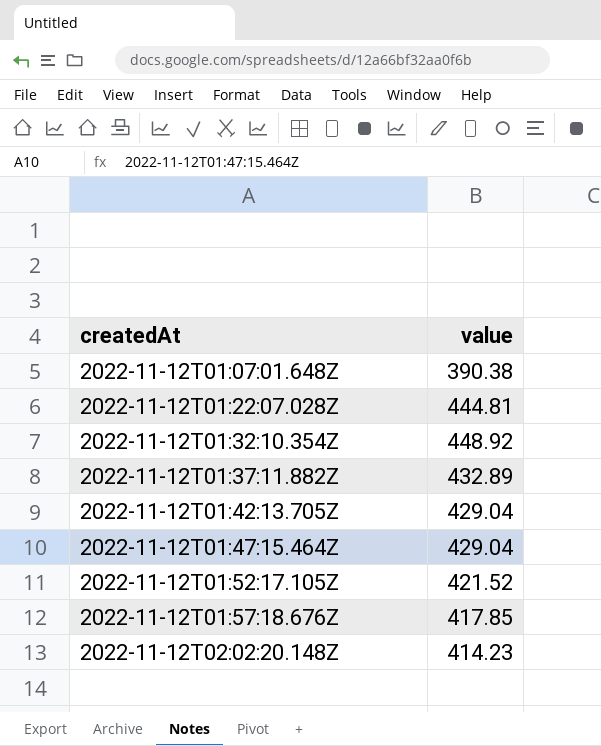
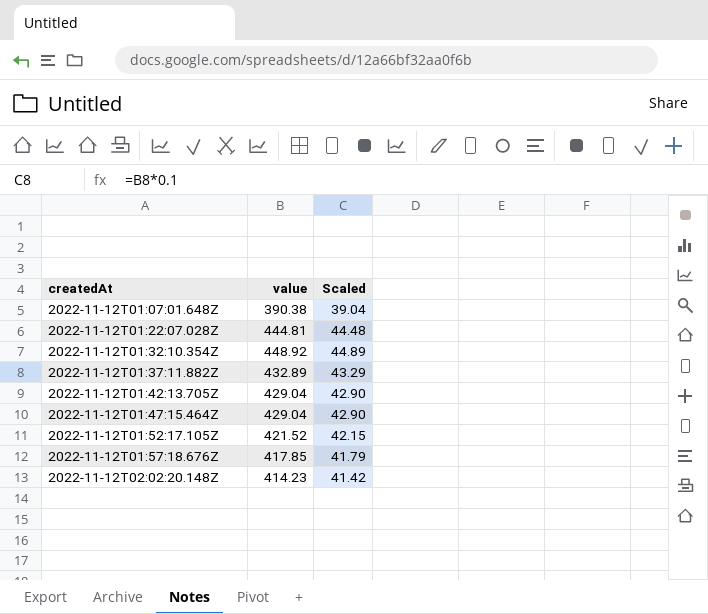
column Scaled | formula: none -> [value] * 0.1

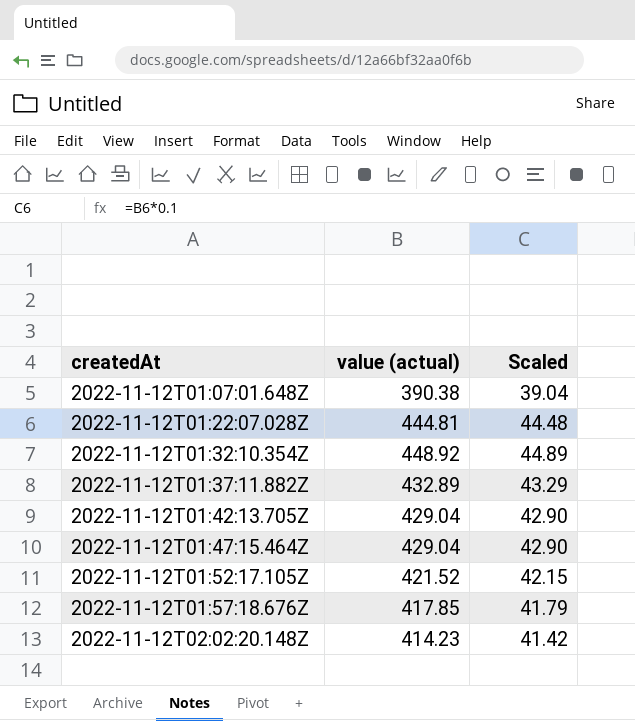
column name: value -> value (actual)

